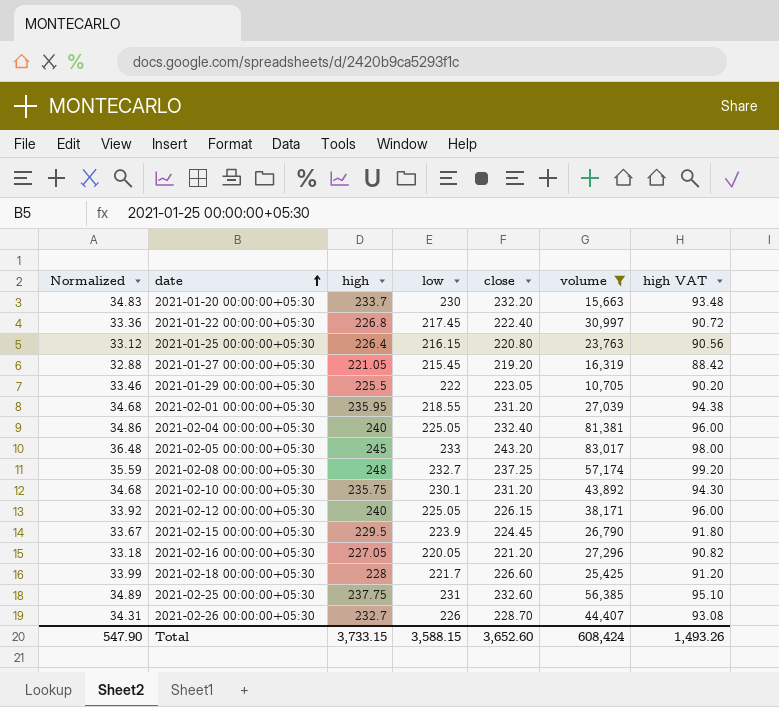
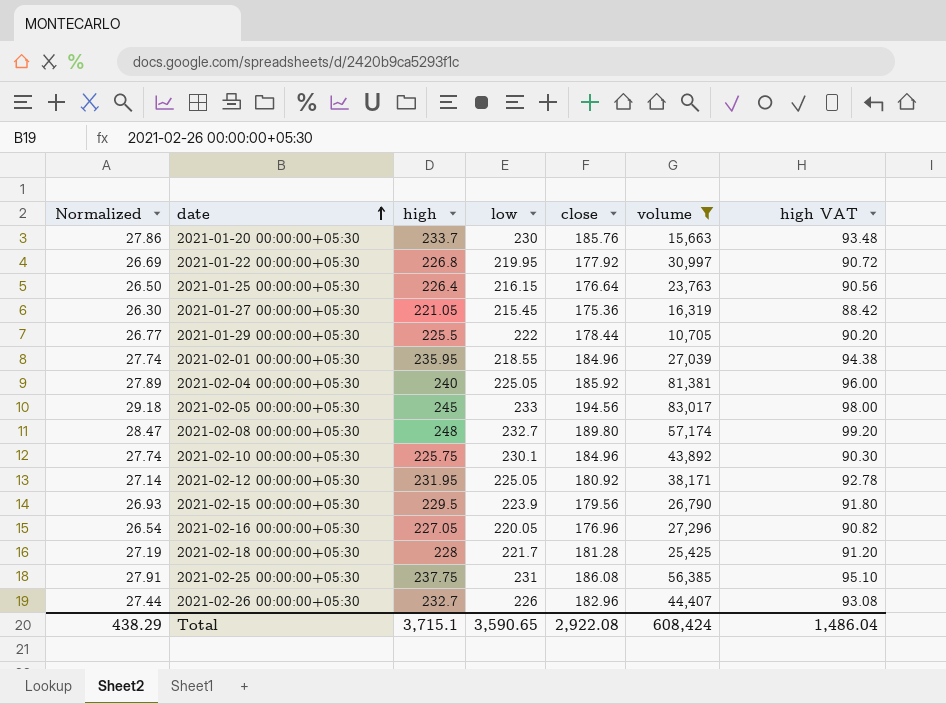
2021-01-20 00:00:00+05:30 | Normalized: 34.83 -> 27.86
2021-01-20 00:00:00+05:30 | close: 232.20 -> 185.76
2021-01-22 00:00:00+05:30 | Normalized: 33.36 -> 26.69
2021-01-22 00:00:00+05:30 | low: 217.45 -> 219.95
2021-01-22 00:00:00+05:30 | close: 222.40 -> 177.92
2021-01-25 00:00:00+05:30 | Normalized: 33.12 -> 26.50
2021-01-25 00:00:00+05:30 | close: 220.80 -> 176.64
2021-01-27 00:00:00+05:30 | Normalized: 32.88 -> 26.30
2021-01-27 00:00:00+05:30 | close: 219.20 -> 175.36
2021-01-29 00:00:00+05:30 | Normalized: 33.46 -> 26.77
2021-01-29 00:00:00+05:30 | close: 223.05 -> 178.44
2021-02-01 00:00:00+05:30 | Normalized: 34.68 -> 27.74
2021-02-01 00:00:00+05:30 | close: 231.20 -> 184.96
2021-02-04 00:00:00+05:30 | Normalized: 34.86 -> 27.89
2021-02-04 00:00:00+05:30 | close: 232.40 -> 185.92
2021-02-05 00:00:00+05:30 | Normalized: 36.48 -> 29.18
2021-02-05 00:00:00+05:30 | close: 243.20 -> 194.56
2021-02-08 00:00:00+05:30 | Normalized: 35.59 -> 28.47
2021-02-08 00:00:00+05:30 | close: 237.25 -> 189.80
2021-02-10 00:00:00+05:30 | Normalized: 34.68 -> 27.74
2021-02-10 00:00:00+05:30 | high: 235.75 -> 225.75
2021-02-10 00:00:00+05:30 | close: 231.20 -> 184.96
2021-02-10 00:00:00+05:30 | high VAT: 94.30 -> 90.30
2021-02-12 00:00:00+05:30 | Normalized: 33.92 -> 27.14
2021-02-12 00:00:00+05:30 | high: 240 -> 231.95
2021-02-12 00:00:00+05:30 | close: 226.15 -> 180.92
2021-02-12 00:00:00+05:30 | high VAT: 96.00 -> 92.78
2021-02-15 00:00:00+05:30 | Normalized: 33.67 -> 26.93
2021-02-15 00:00:00+05:30 | close: 224.45 -> 179.56
2021-02-16 00:00:00+05:30 | Normalized: 33.18 -> 26.54
2021-02-16 00:00:00+05:30 | close: 221.20 -> 176.96
2021-02-18 00:00:00+05:30 | Normalized: 33.99 -> 27.19
2021-02-18 00:00:00+05:30 | close: 226.60 -> 181.28
2021-02-25 00:00:00+05:30 | Normalized: 34.89 -> 27.91
2021-02-25 00:00:00+05:30 | close: 232.60 -> 186.08
2021-02-26 00:00:00+05:30 | Normalized: 34.31 -> 27.44
2021-02-26 00:00:00+05:30 | close: 228.70 -> 182.96
Total | Normalized: 547.90 -> 438.29
Total | high: 3,733.15 -> 3,715.1
Total | low: 3,588.15 -> 3,590.65
Total | close: 3,652.60 -> 2,922.08
Total | high VAT: 1,493.26 -> 1,486.04

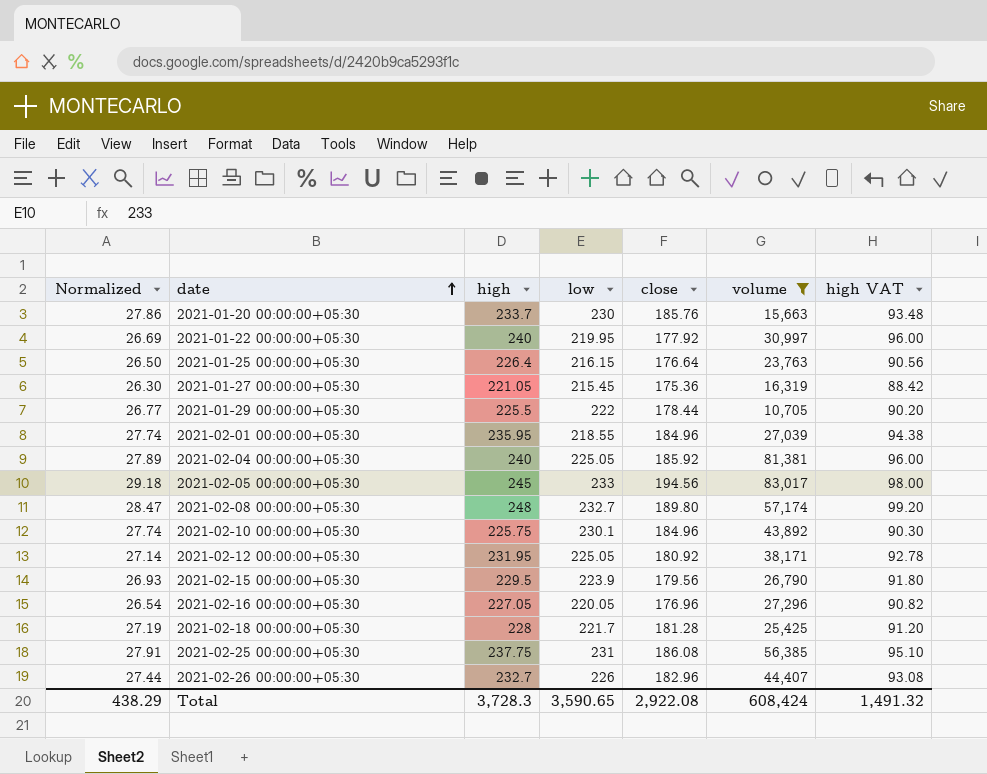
2021-01-22 00:00:00+05:30 | high: 226.8 -> 240
2021-01-22 00:00:00+05:30 | high VAT: 90.72 -> 96.00
Total | high: 3,715.1 -> 3,728.3
Total | high VAT: 1,486.04 -> 1,491.32

